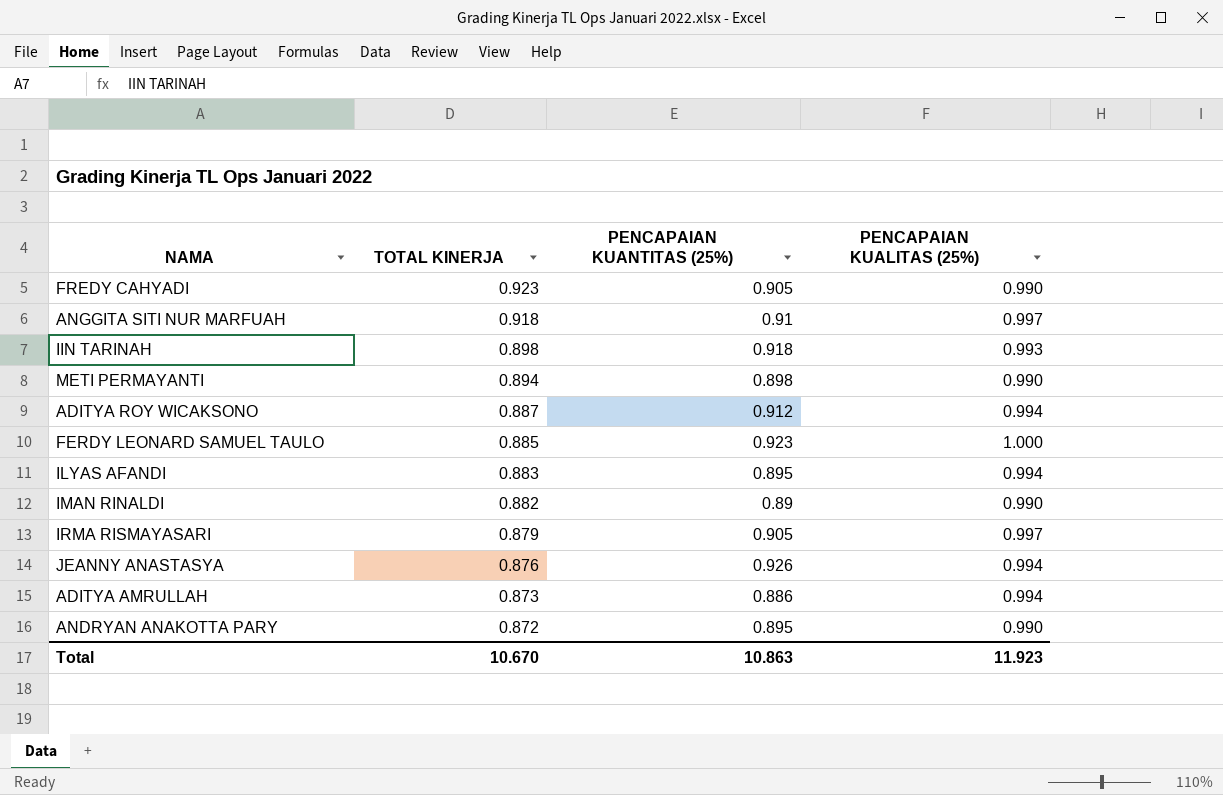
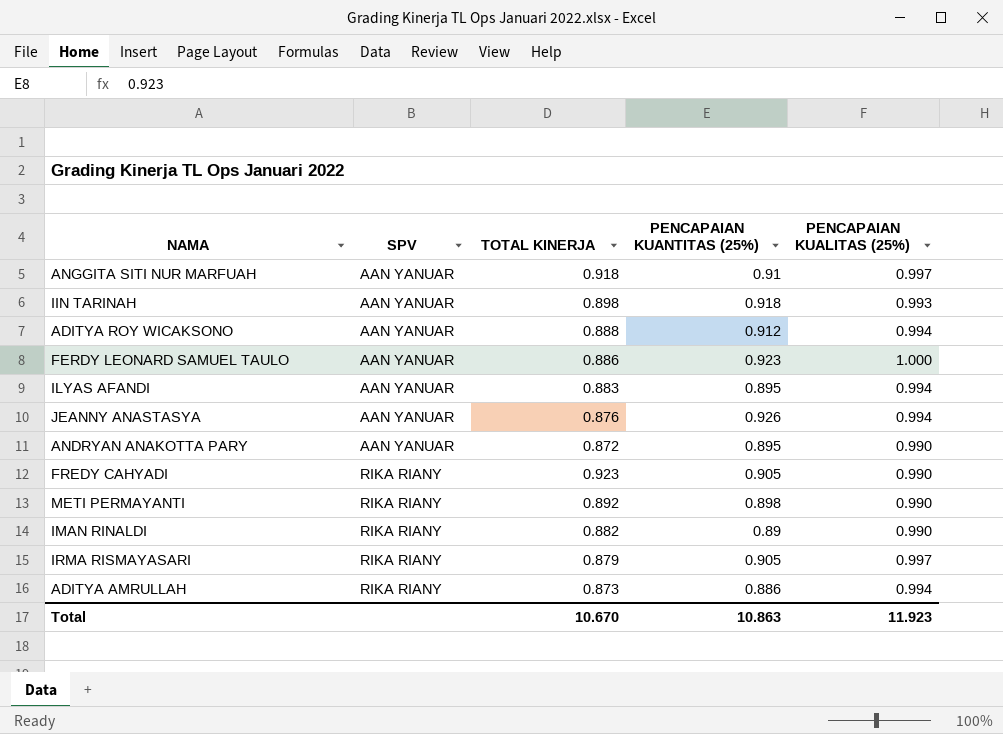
row order: TOTAL KINERJA descending -> SPV ascending
column SPV | position: none -> 2
ADITYA ROY WICAKSONO | TOTAL KINERJA: 0.887 -> 0.888
FERDY LEONARD SAMUEL TAULO | TOTAL KINERJA: 0.885 -> 0.886
METI PERMAYANTI | TOTAL KINERJA: 0.894 -> 0.892

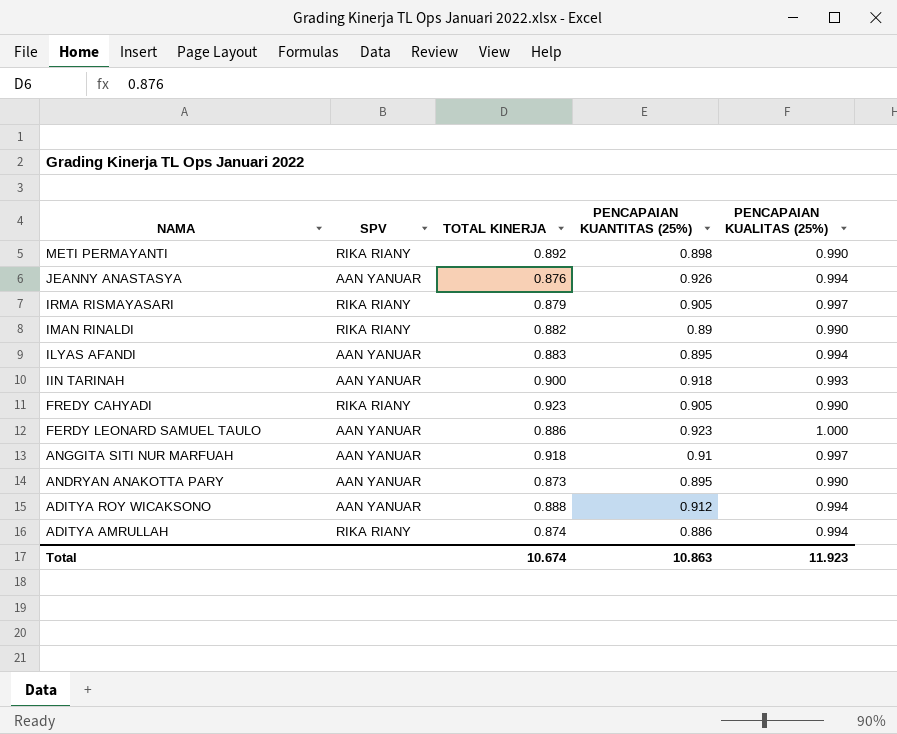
row order: SPV ascending -> NAMA descending
IIN TARINAH | TOTAL KINERJA: 0.898 -> 0.900
ANDRYAN ANAKOTTA PARY | TOTAL KINERJA: 0.872 -> 0.873
ADITYA AMRULLAH | TOTAL KINERJA: 0.873 -> 0.874
Total | TOTAL KINERJA: 10.670 -> 10.674

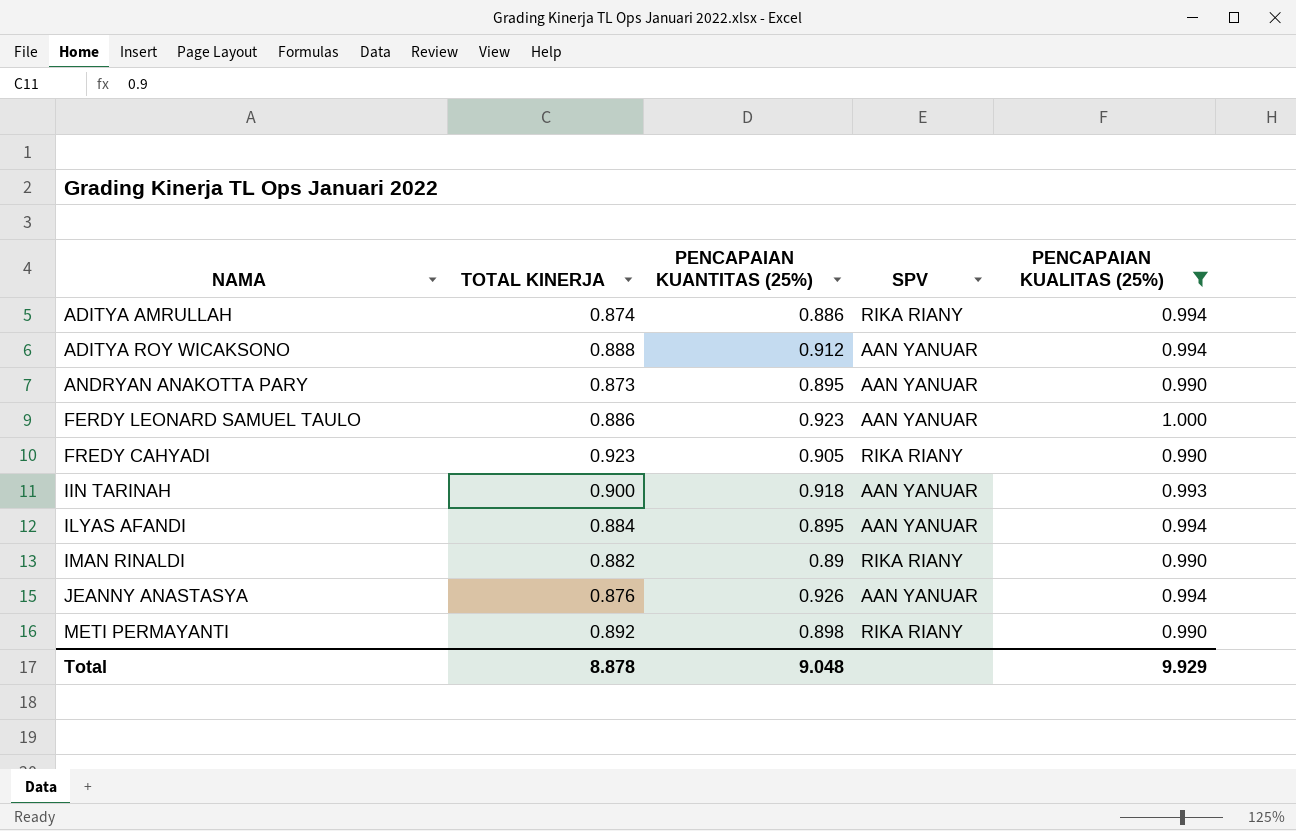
filter: none -> PENCAPAIAN KUALITAS (25%) != 0.997
row order: NAMA descending -> NAMA ascending
column SPV | position: 2 -> 4
ILYAS AFANDI | TOTAL KINERJA: 0.883 -> 0.884
Total | TOTAL KINERJA: 10.674 -> 8.878
Total | PENCAPAIAN KUANTITAS (25%): 10.863 -> 9.048
Total | PENCAPAIAN KUALITAS (25%): 11.923 -> 9.929

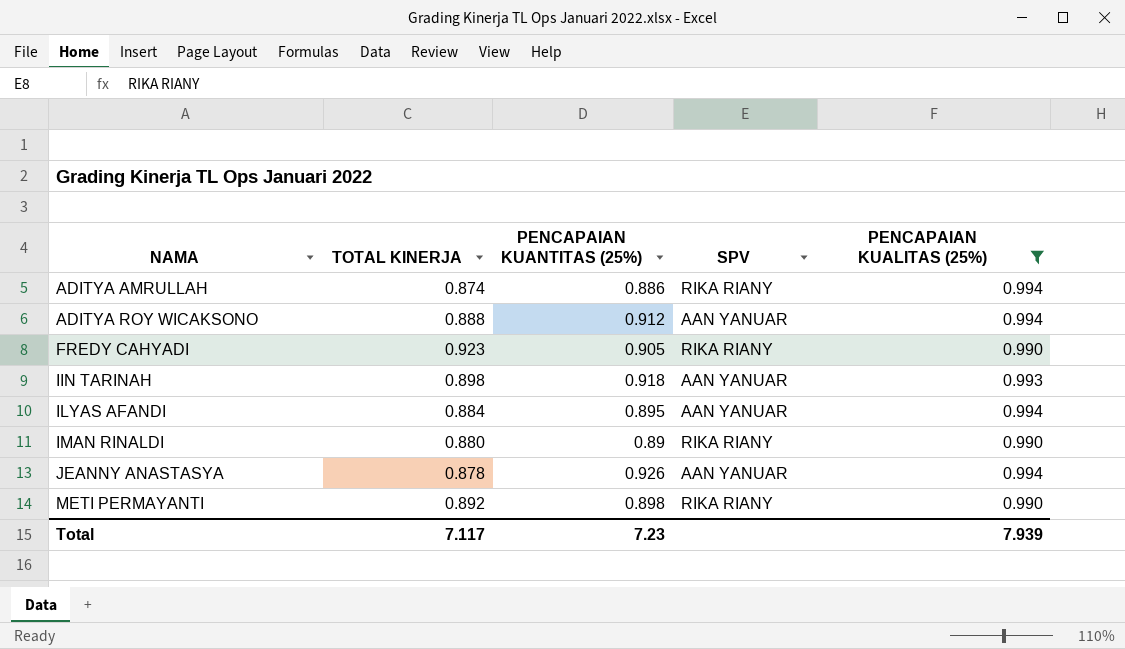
row ANDRYAN ANAKOTTA PARY: 0.873 | 0.895 | AAN YANUAR | 0.990 -> none
row FERDY LEONARD SAMUEL TAULO: 0.886 | 0.923 | AAN YANUAR | 1.000 -> none
IIN TARINAH | TOTAL KINERJA: 0.900 -> 0.898
IMAN RINALDI | TOTAL KINERJA: 0.882 -> 0.880
JEANNY ANASTASYA | TOTAL KINERJA: 0.876 -> 0.878
Total | TOTAL KINERJA: 8.878 -> 7.117
Total | PENCAPAIAN KUANTITAS (25%): 9.048 -> 7.23
Total | PENCAPAIAN KUALITAS (25%): 9.929 -> 7.939

